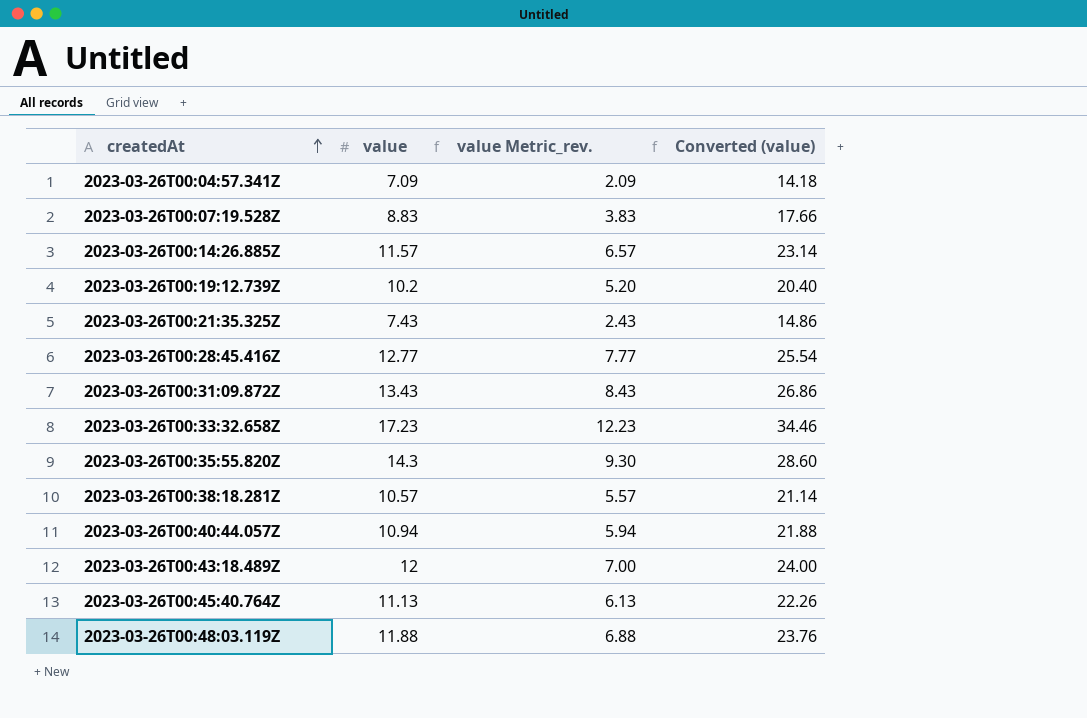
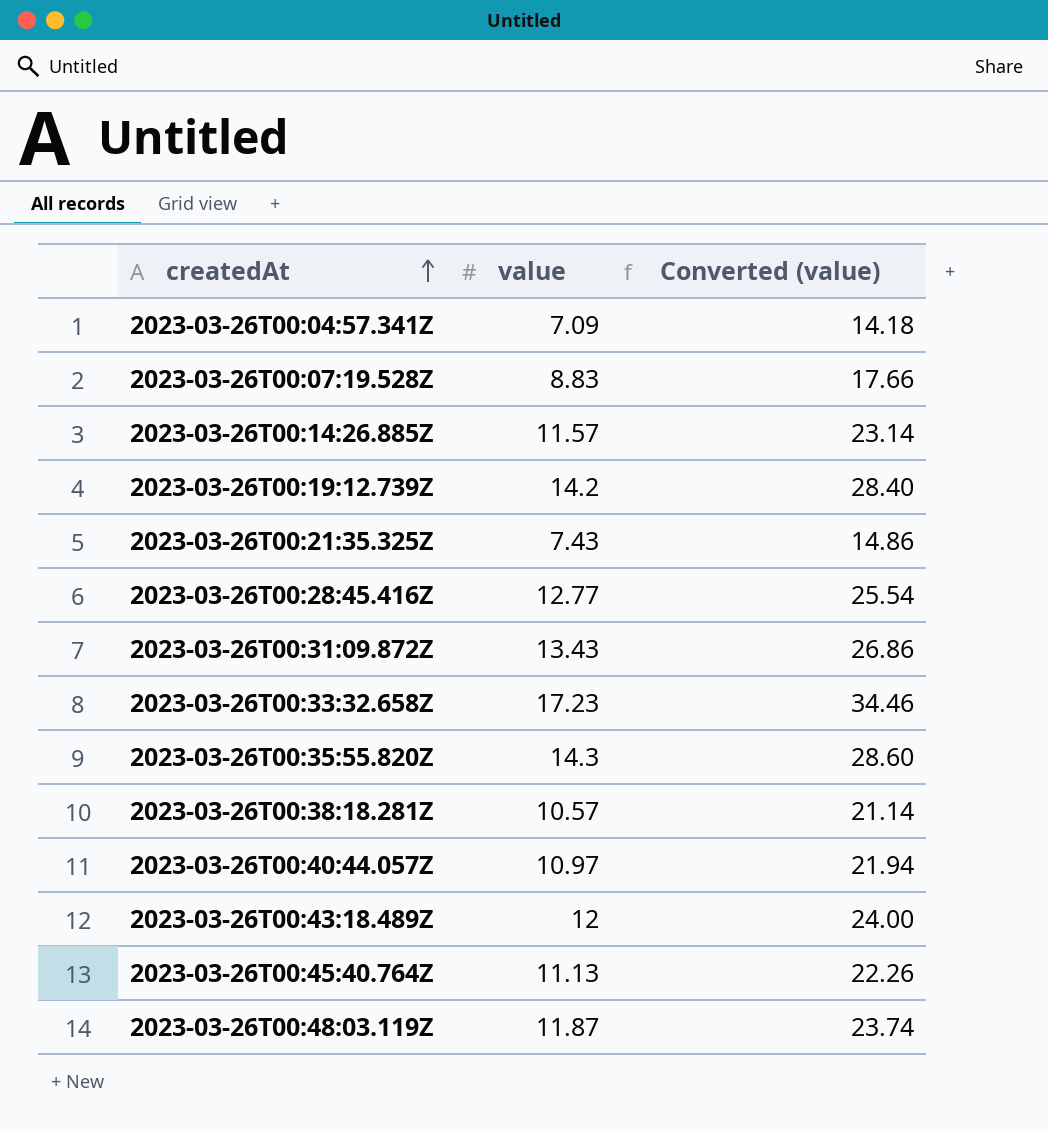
column value Metric_rev. | formula: [value] - 5 -> none
2023-03-26T00:19:12.739Z | value: 10.2 -> 14.2
2023-03-26T00:19:12.739Z | Converted (value): 20.40 -> 28.40
2023-03-26T00:40:44.057Z | value: 10.94 -> 10.97
2023-03-26T00:40:44.057Z | Converted (value): 21.88 -> 21.94
2023-03-26T00:48:03.119Z | value: 11.88 -> 11.87
2023-03-26T00:48:03.119Z | Converted (value): 23.76 -> 23.74

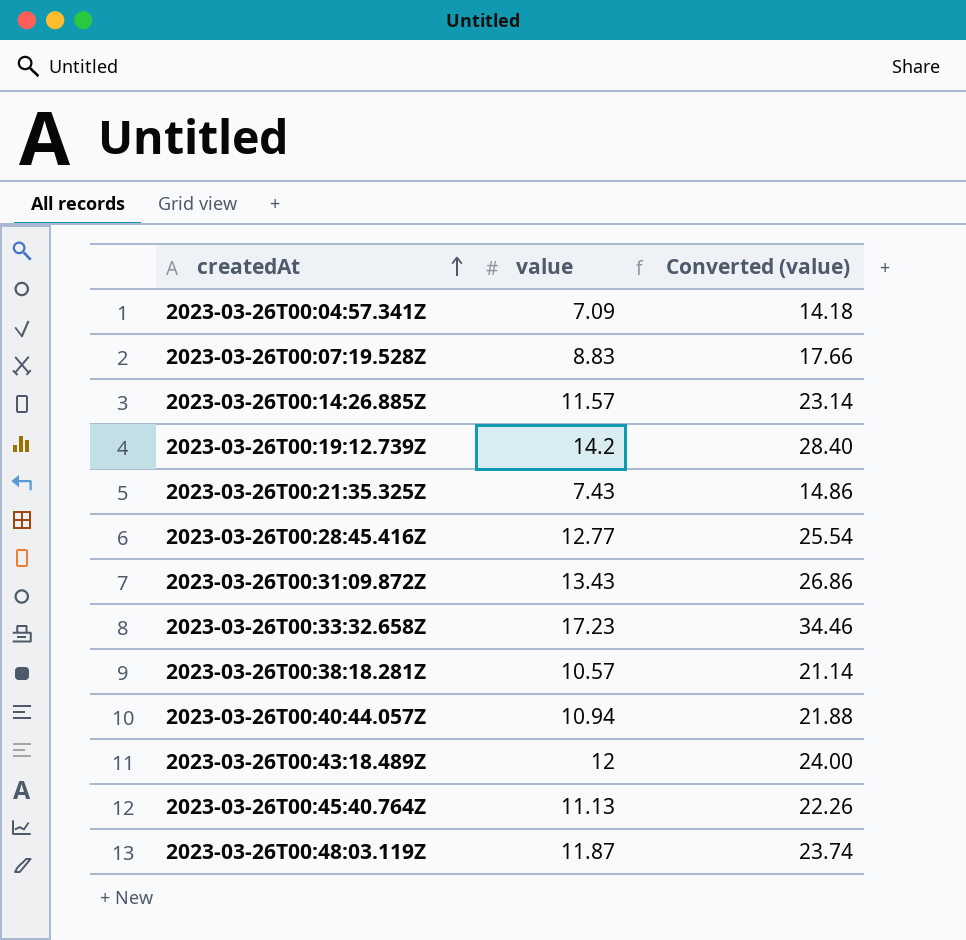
row 2023-03-26T00:35:55.820Z: 14.3 | 28.60 -> none
2023-03-26T00:40:44.057Z | value: 10.97 -> 10.94
2023-03-26T00:40:44.057Z | Converted (value): 21.94 -> 21.88

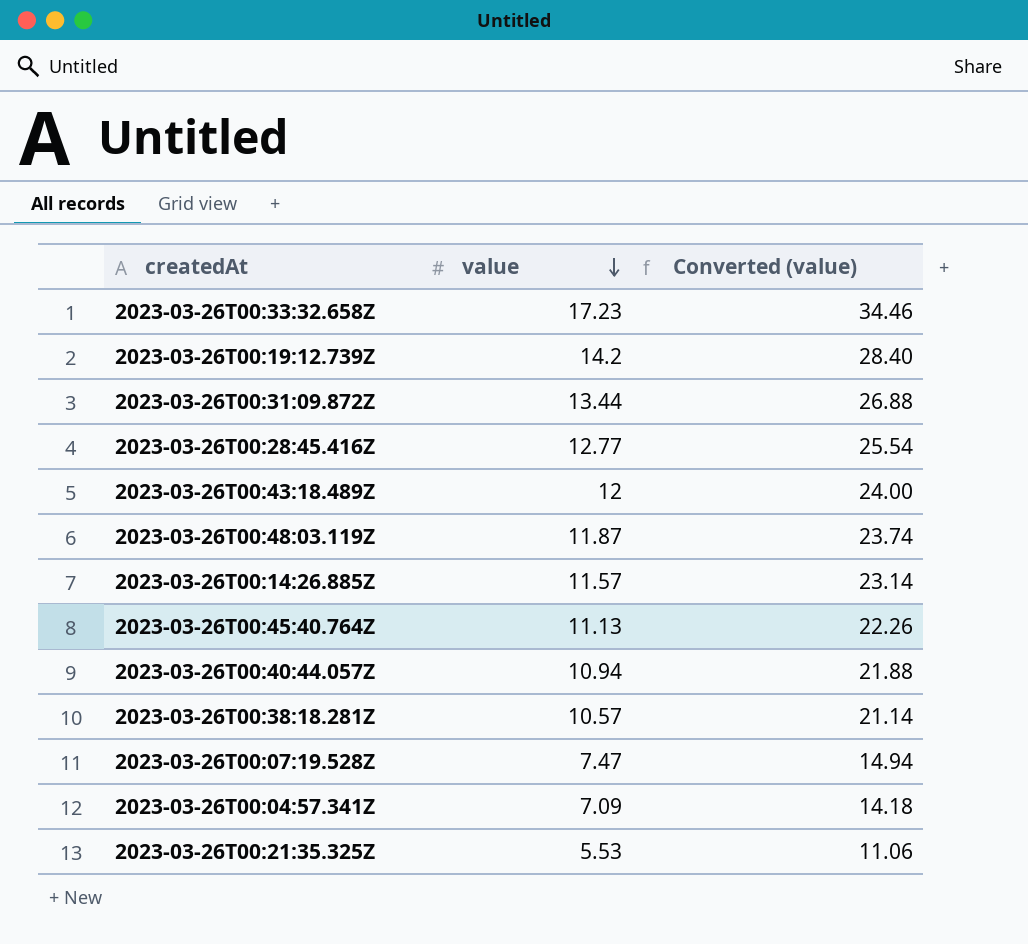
row order: createdAt ascending -> value descending
2023-03-26T00:31:09.872Z | value: 13.43 -> 13.44
2023-03-26T00:31:09.872Z | Converted (value): 26.86 -> 26.88
2023-03-26T00:07:19.528Z | value: 8.83 -> 7.47
2023-03-26T00:07:19.528Z | Converted (value): 17.66 -> 14.94
2023-03-26T00:21:35.325Z | value: 7.43 -> 5.53
2023-03-26T00:21:35.325Z | Converted (value): 14.86 -> 11.06

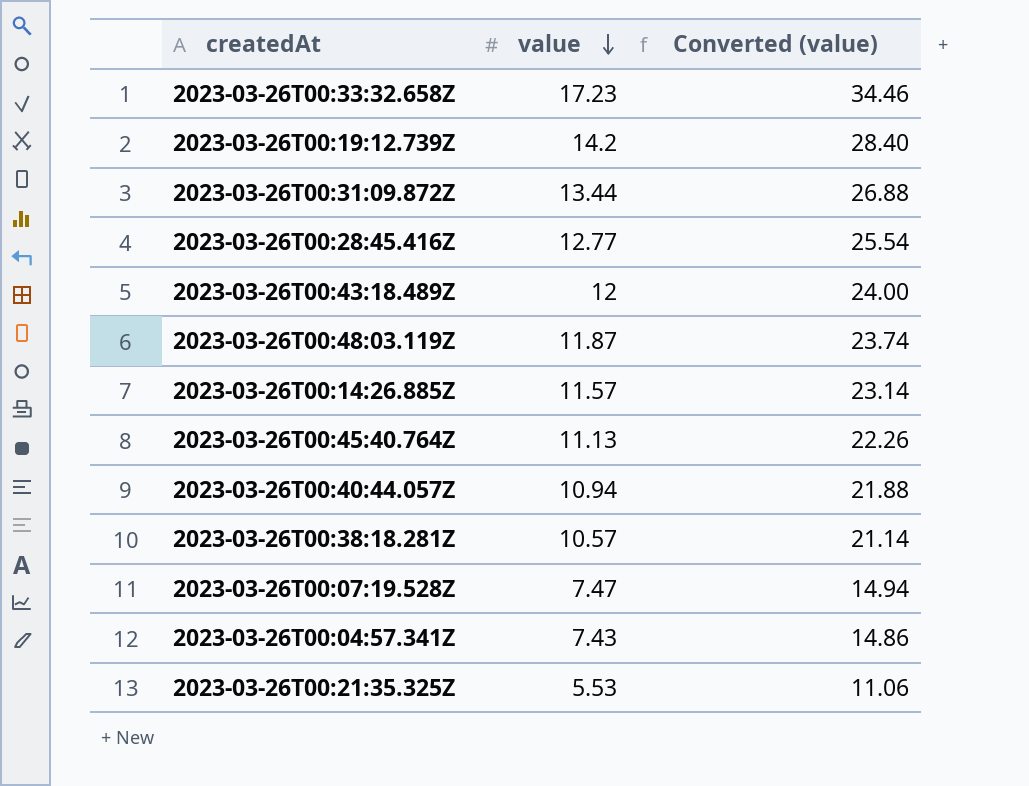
2023-03-26T00:04:57.341Z | value: 7.09 -> 7.43
2023-03-26T00:04:57.341Z | Converted (value): 14.18 -> 14.86

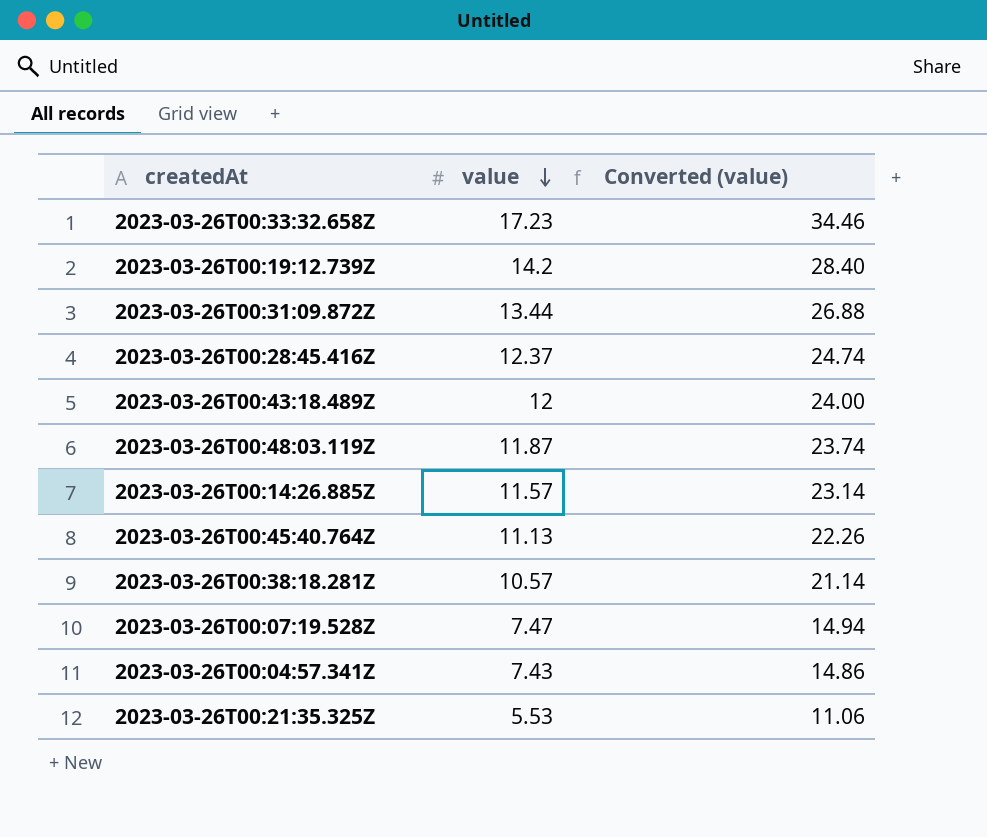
row 2023-03-26T00:40:44.057Z: 10.94 | 21.88 -> none
2023-03-26T00:28:45.416Z | value: 12.77 -> 12.37
2023-03-26T00:28:45.416Z | Converted (value): 25.54 -> 24.74

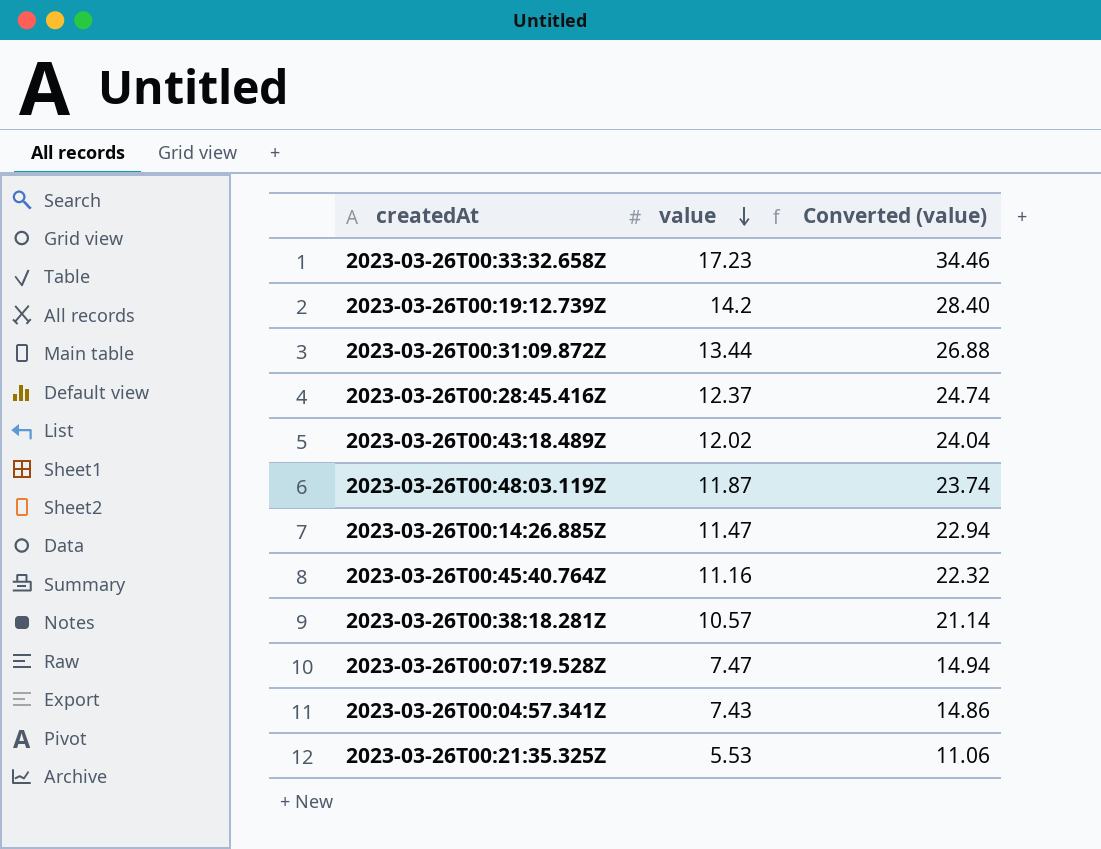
2023-03-26T00:43:18.489Z | value: 12 -> 12.02
2023-03-26T00:43:18.489Z | Converted (value): 24.00 -> 24.04
2023-03-26T00:14:26.885Z | value: 11.57 -> 11.47
2023-03-26T00:14:26.885Z | Converted (value): 23.14 -> 22.94
2023-03-26T00:45:40.764Z | value: 11.13 -> 11.16
2023-03-26T00:45:40.764Z | Converted (value): 22.26 -> 22.32

